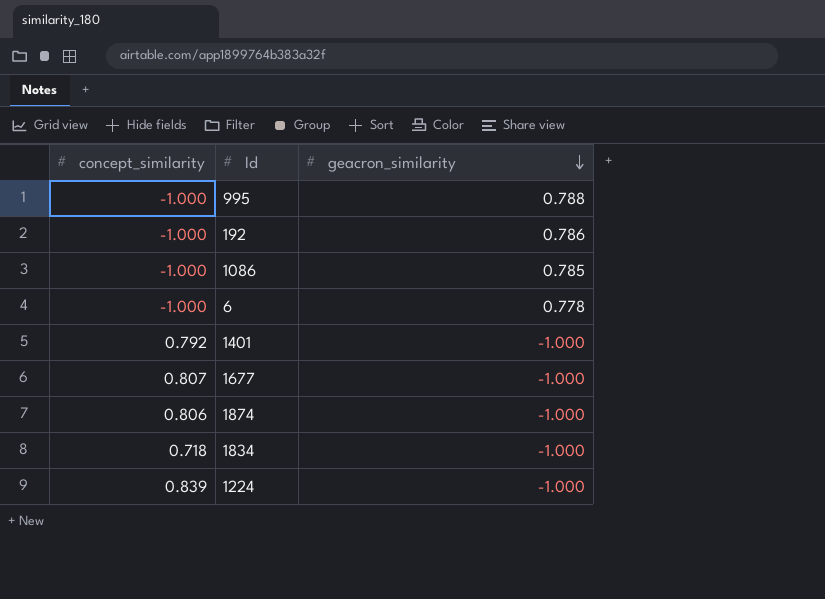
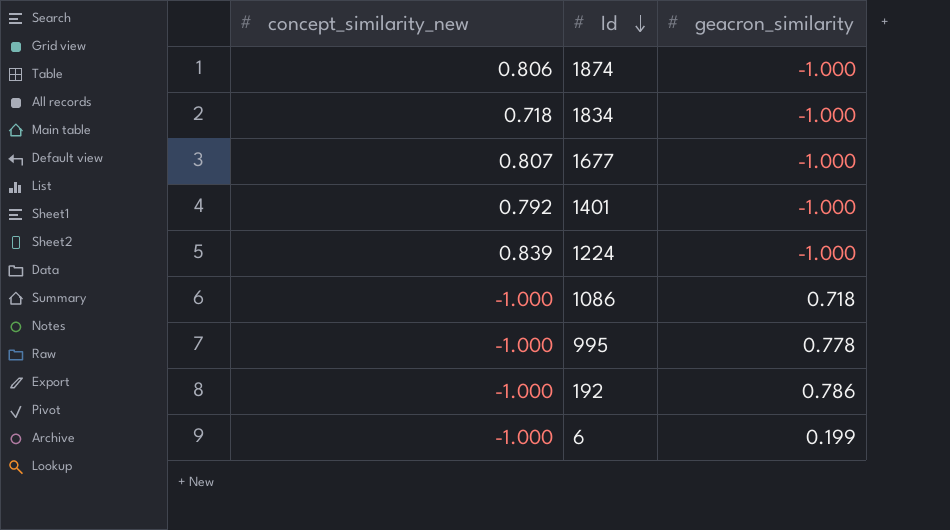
row order: geacron_similarity descending -> Id descending
column name: concept_similarity -> concept_similarity_new
1086 | geacron_similarity: 0.785 -> 0.718
995 | geacron_similarity: 0.788 -> 0.778
6 | geacron_similarity: 0.778 -> 0.199

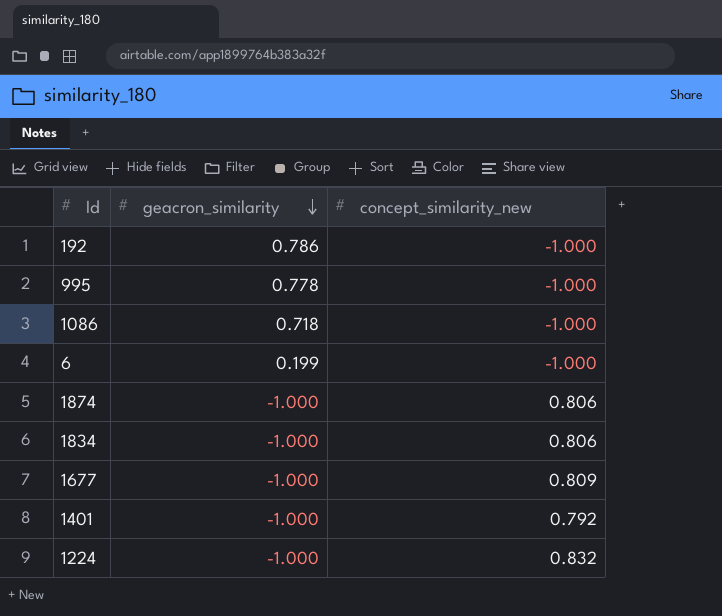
row order: Id descending -> geacron_similarity descending
column concept_similarity_new | position: 1 -> 3
1834 | concept_similarity_new: 0.718 -> 0.806
1677 | concept_similarity_new: 0.807 -> 0.809
1224 | concept_similarity_new: 0.839 -> 0.832

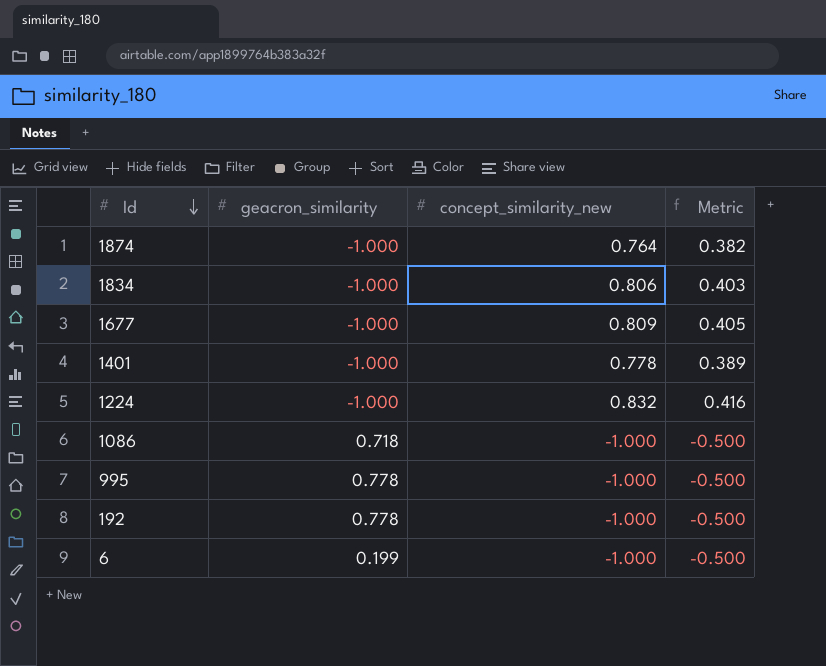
row order: geacron_similarity descending -> Id descending
column Metric | formula: none -> [concept_similarity_new] * 0.5
1874 | concept_similarity_new: 0.806 -> 0.764
1401 | concept_similarity_new: 0.792 -> 0.778
192 | geacron_similarity: 0.786 -> 0.778

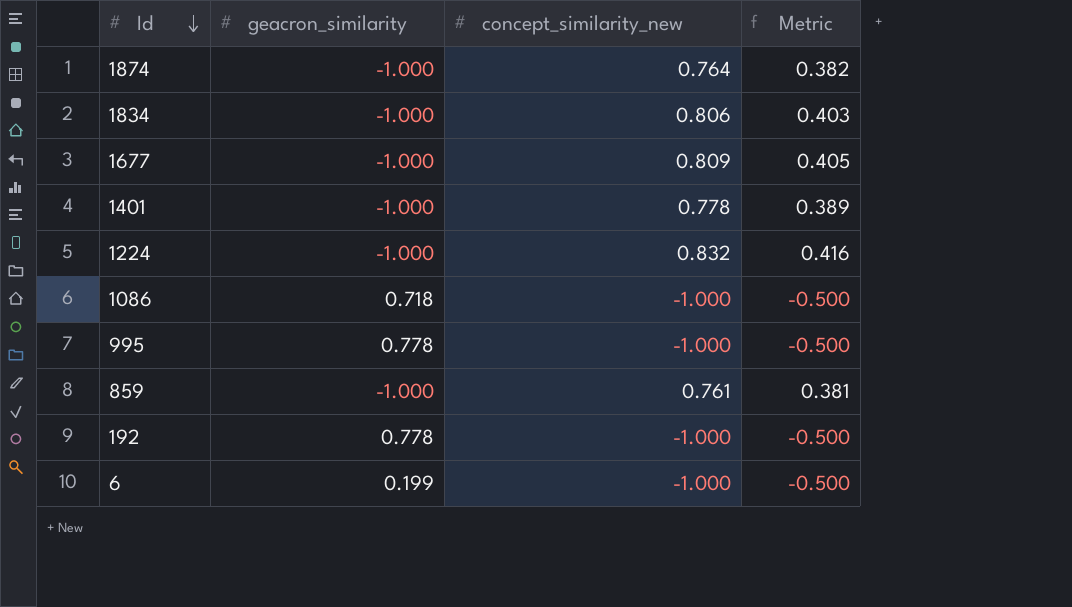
row 859: none -> -1.000 | 0.761 | 0.381

